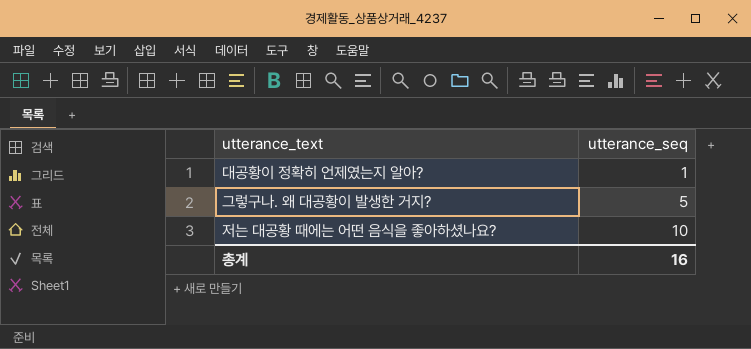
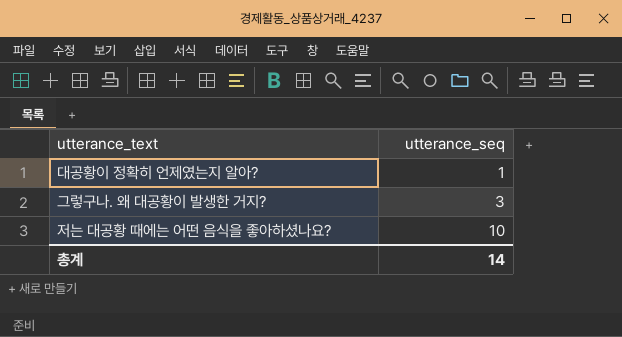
그렇구나. 왜 대공황이 발생한 거지? | utterance_seq: 5 -> 3
총계 | utterance_seq: 16 -> 14

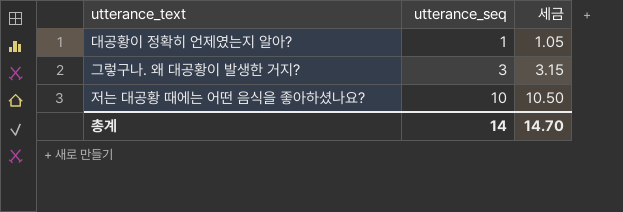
column 세금 | formula: none -> [utterance_seq] * 1.05

